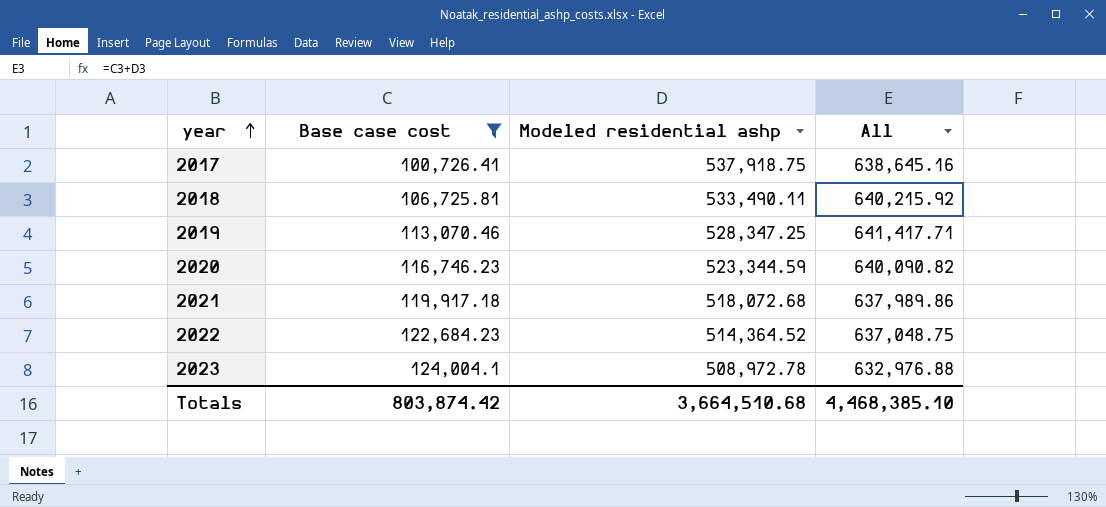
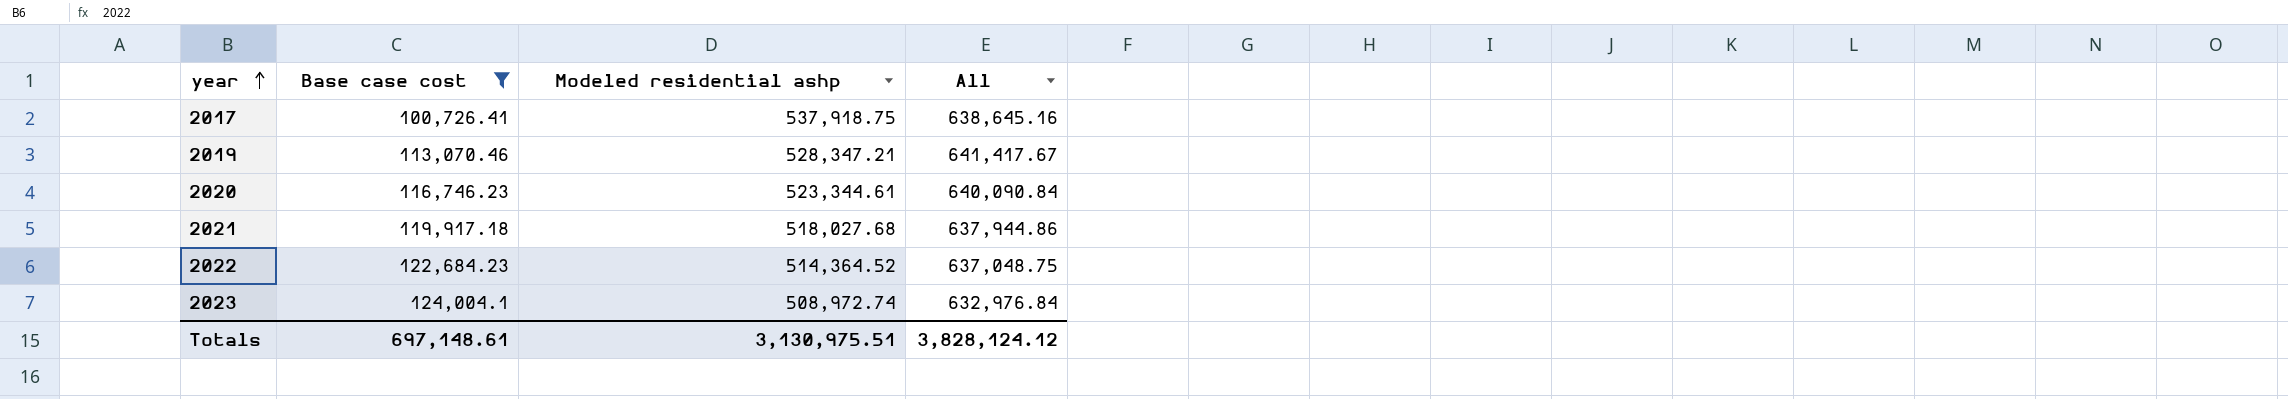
row 2018: 106,725.81 | 533,490.11 | 640,215.92 -> none
2019 | Modeled residential ashp: 528,347.25 -> 528,347.21
2019 | All: 641,417.71 -> 641,417.67
2020 | Modeled residential ashp: 523,344.59 -> 523,344.61
2020 | All: 640,090.82 -> 640,090.84
2021 | Modeled residential ashp: 518,072.68 -> 518,027.68
2021 | All: 637,989.86 -> 637,944.86
2023 | Modeled residential ashp: 508,972.78 -> 508,972.74
2023 | All: 632,976.88 -> 632,976.84
Totals | Base case cost: 803,874.42 -> 697,148.61
Totals | Modeled residential ashp: 3,664,510.68 -> 3,130,975.51
Totals | All: 4,468,385.10 -> 3,828,124.12

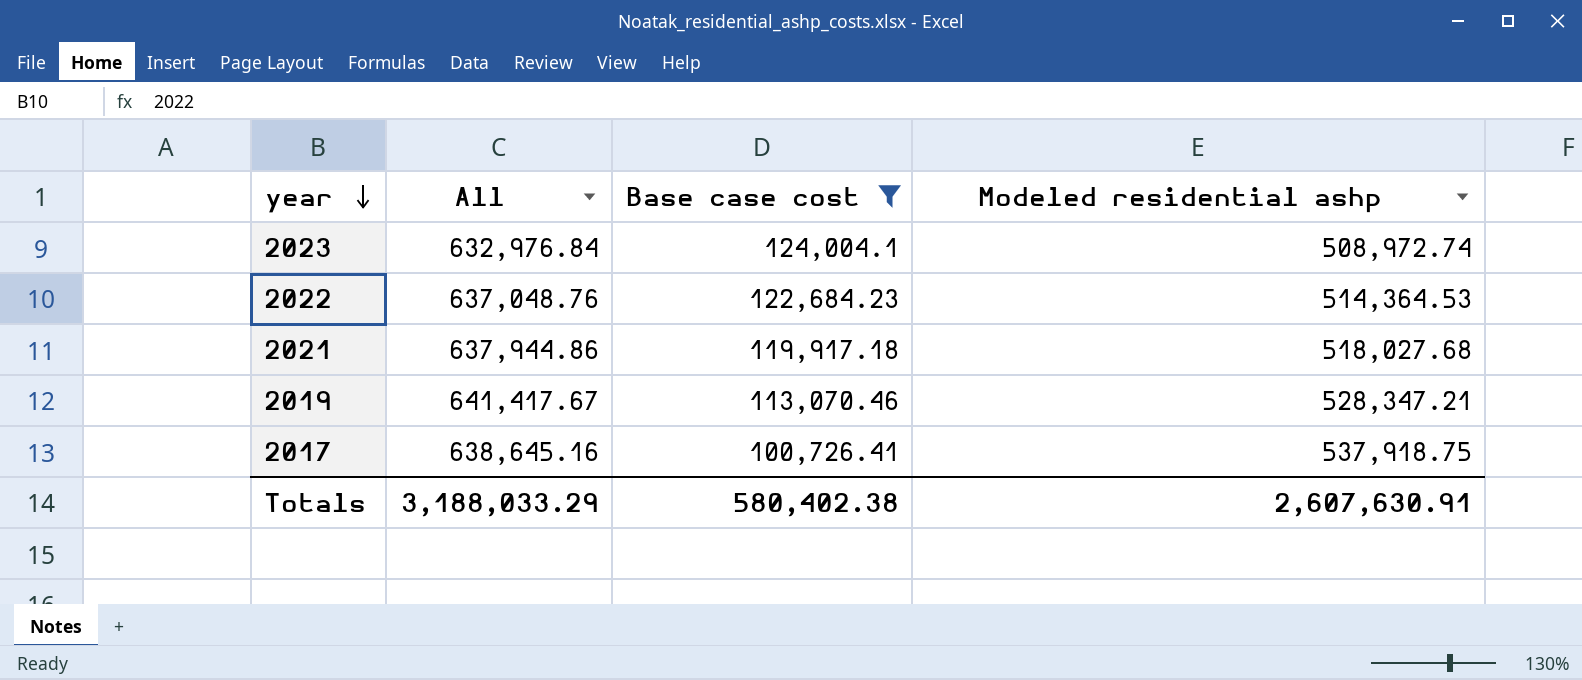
row order: year ascending -> year descending
column All | position: 4 -> 2
row 2020: 116,746.23 | 523,344.61 | 640,090.84 -> none
2022 | All: 637,048.75 -> 637,048.76
2022 | Modeled residential ashp: 514,364.52 -> 514,364.53
Totals | All: 3,828,124.12 -> 3,188,033.29
Totals | Base case cost: 697,148.61 -> 580,402.38
Totals | Modeled residential ashp: 3,130,975.51 -> 2,607,630.91

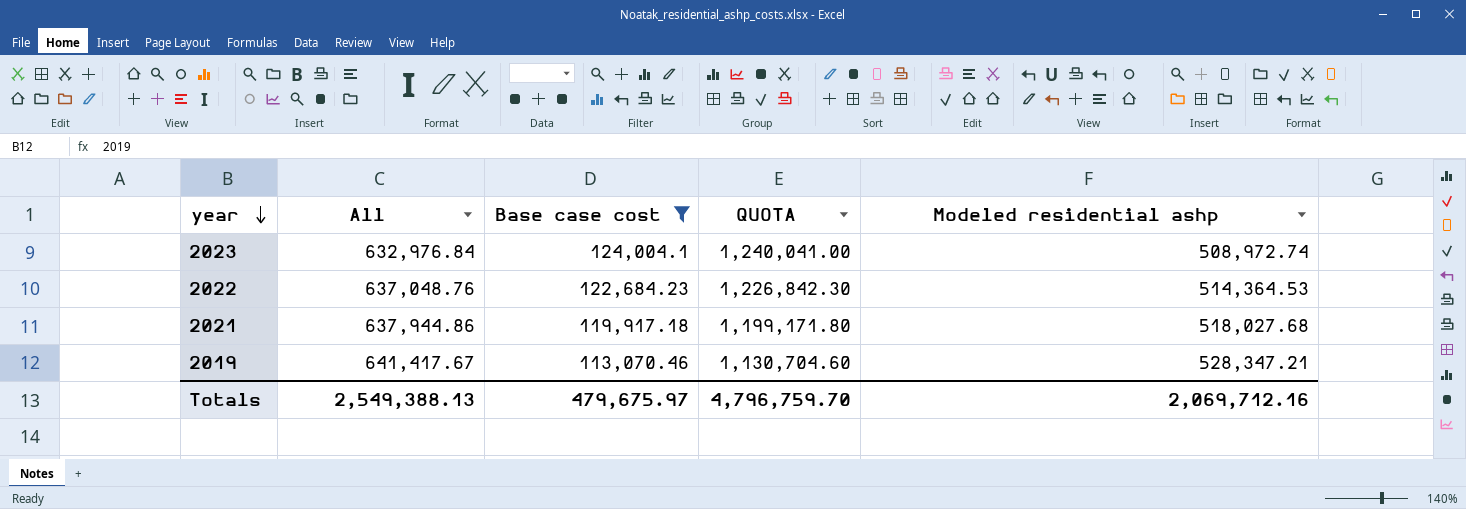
column QUOTA | formula: none -> [Base case cost] * 10
row 2017: 638,645.16 | 100,726.41 | 537,918.75 -> none
Totals | All: 3,188,033.29 -> 2,549,388.13
Totals | Base case cost: 580,402.38 -> 479,675.97
Totals | Modeled residential ashp: 2,607,630.91 -> 2,069,712.16

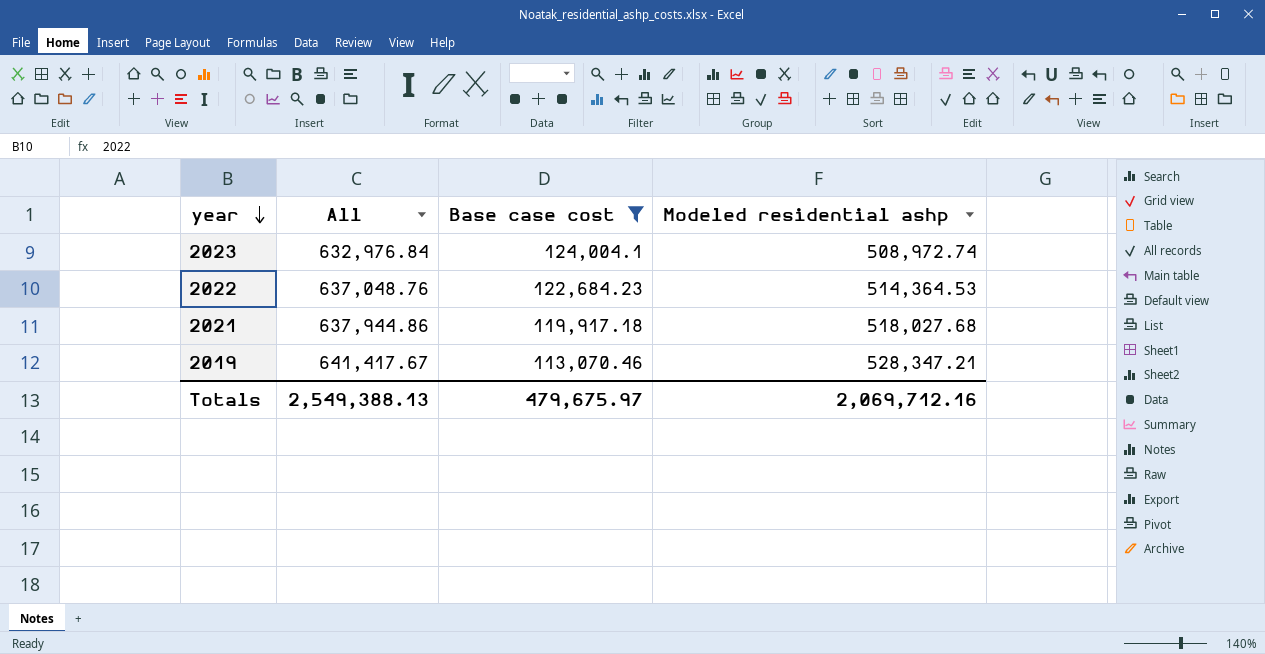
column QUOTA | formula: [Base case cost] * 10 -> none

